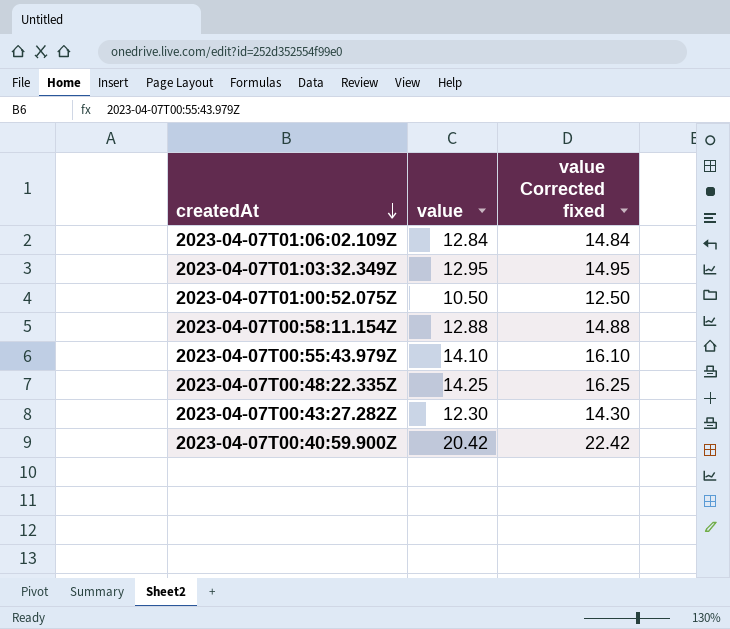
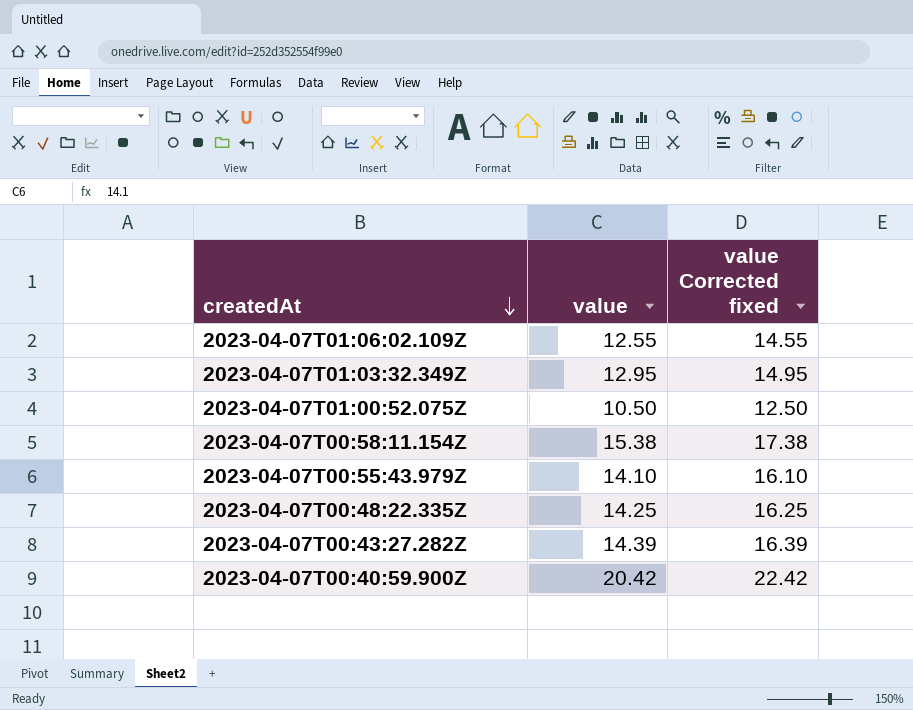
2023-04-07T01:06:02.109Z | value: 12.84 -> 12.55
2023-04-07T01:06:02.109Z | value Corrected fixed: 14.84 -> 14.55
2023-04-07T00:58:11.154Z | value: 12.88 -> 15.38
2023-04-07T00:58:11.154Z | value Corrected fixed: 14.88 -> 17.38
2023-04-07T00:43:27.282Z | value: 12.30 -> 14.39
2023-04-07T00:43:27.282Z | value Corrected fixed: 14.30 -> 16.39

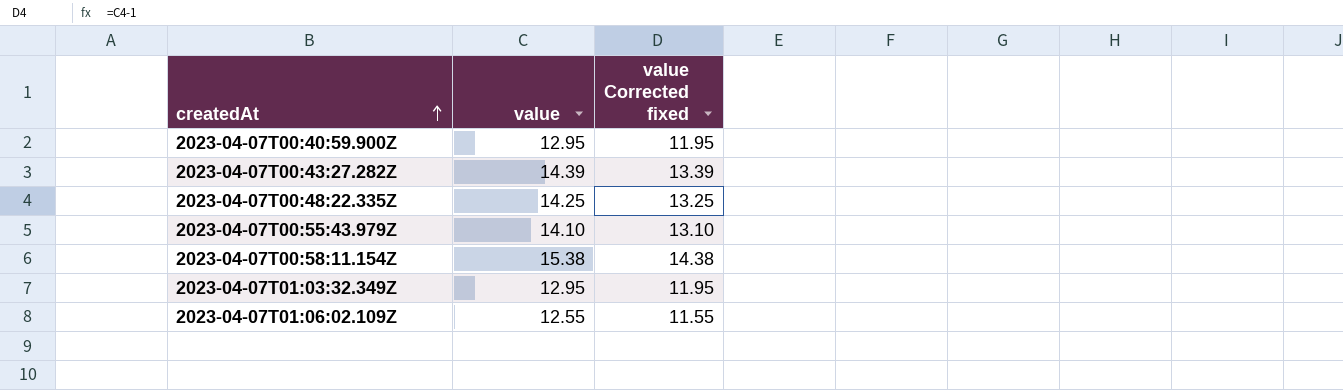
row order: createdAt descending -> createdAt ascending
column value Corrected fixed | formula: [value] + 2 -> [value] - 1
row 2023-04-07T01:00:52.075Z: 10.50 | 12.50 -> none
2023-04-07T00:40:59.900Z | value: 20.42 -> 12.95

